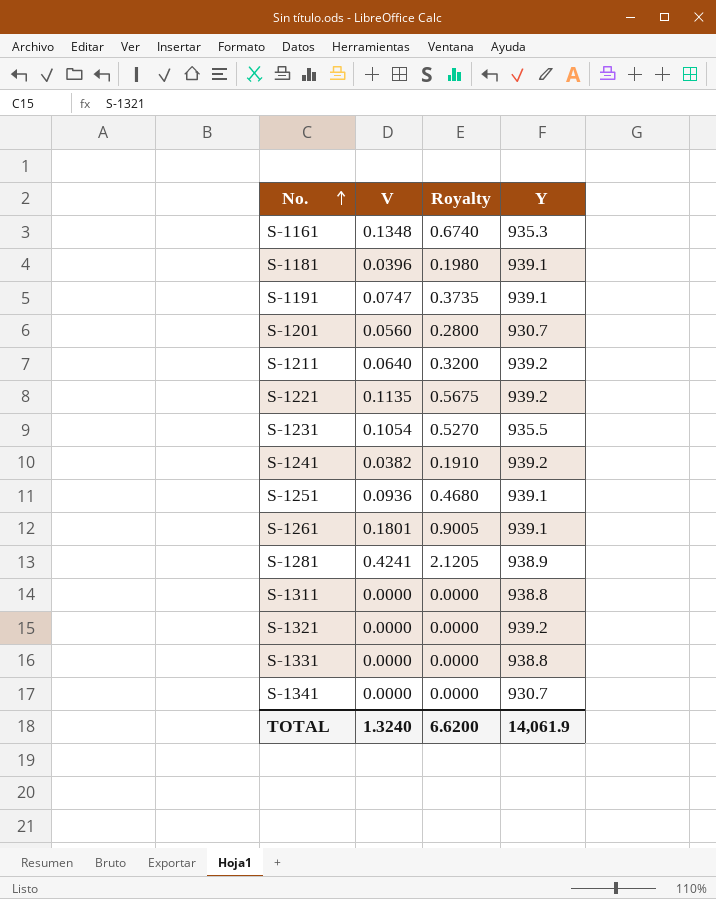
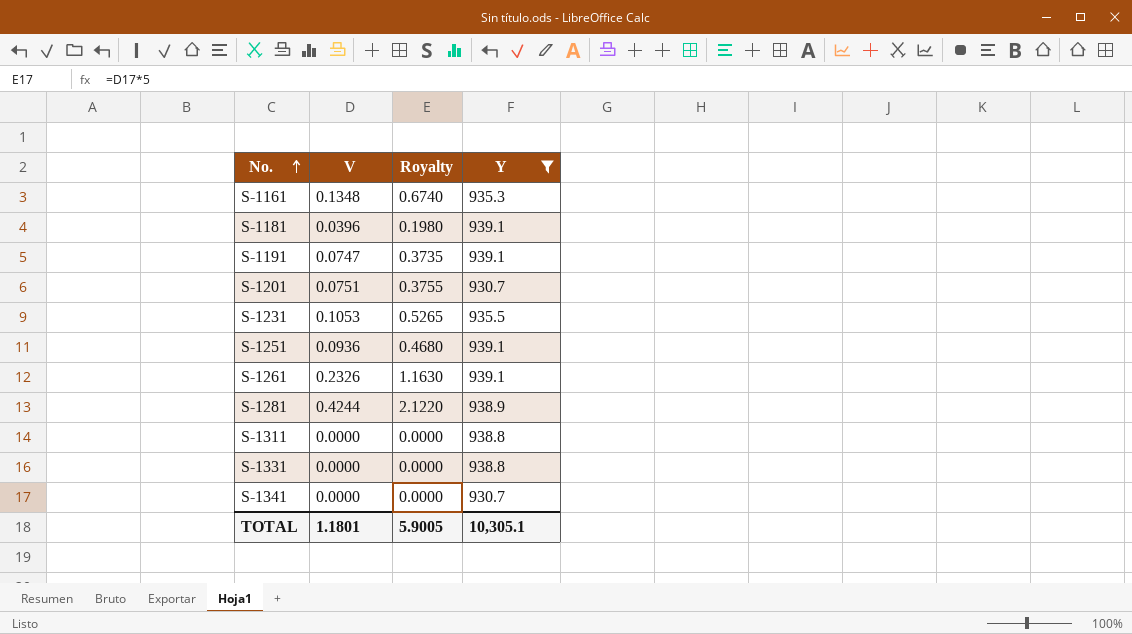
filter: none -> Y != 939.2
S-1201 | V: 0.0560 -> 0.0751
S-1201 | Royalty: 0.2800 -> 0.3755
S-1231 | V: 0.1054 -> 0.1053
S-1231 | Royalty: 0.5270 -> 0.5265
S-1261 | V: 0.1801 -> 0.2326
S-1261 | Royalty: 0.9005 -> 1.1630
S-1281 | V: 0.4241 -> 0.4244
S-1281 | Royalty: 2.1205 -> 2.1220
TOTAL | V: 1.3240 -> 1.1801
TOTAL | Royalty: 6.6200 -> 5.9005
TOTAL | Y: 14,061.9 -> 10,305.1

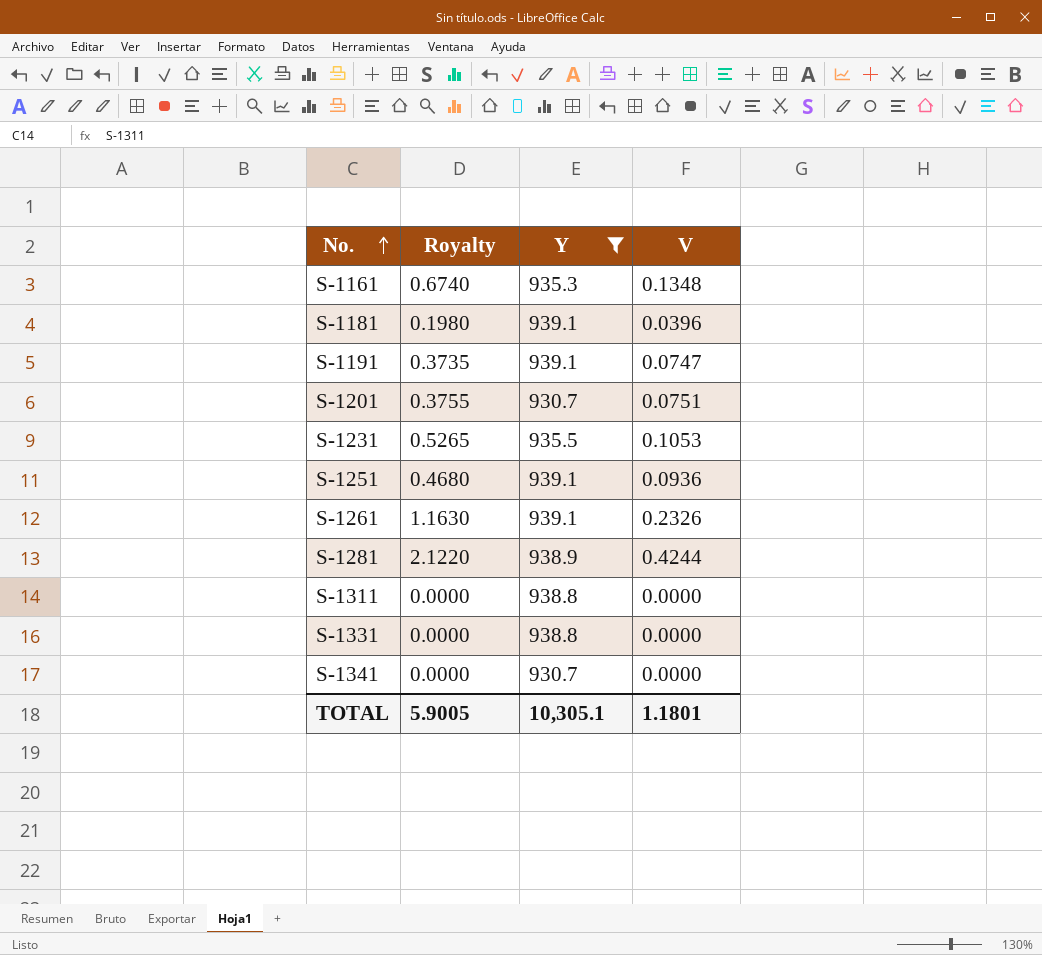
column V | position: 2 -> 4

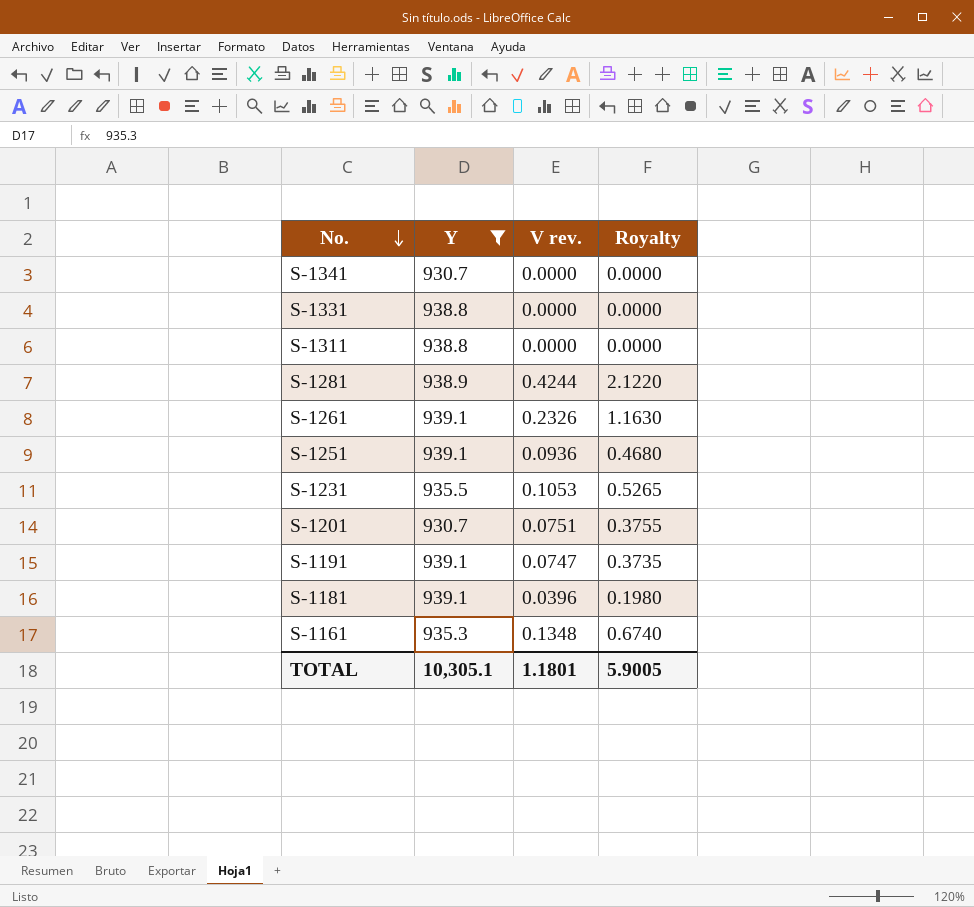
row order: No. ascending -> No. descending
column name: V -> V rev.
column Royalty | position: 2 -> 4

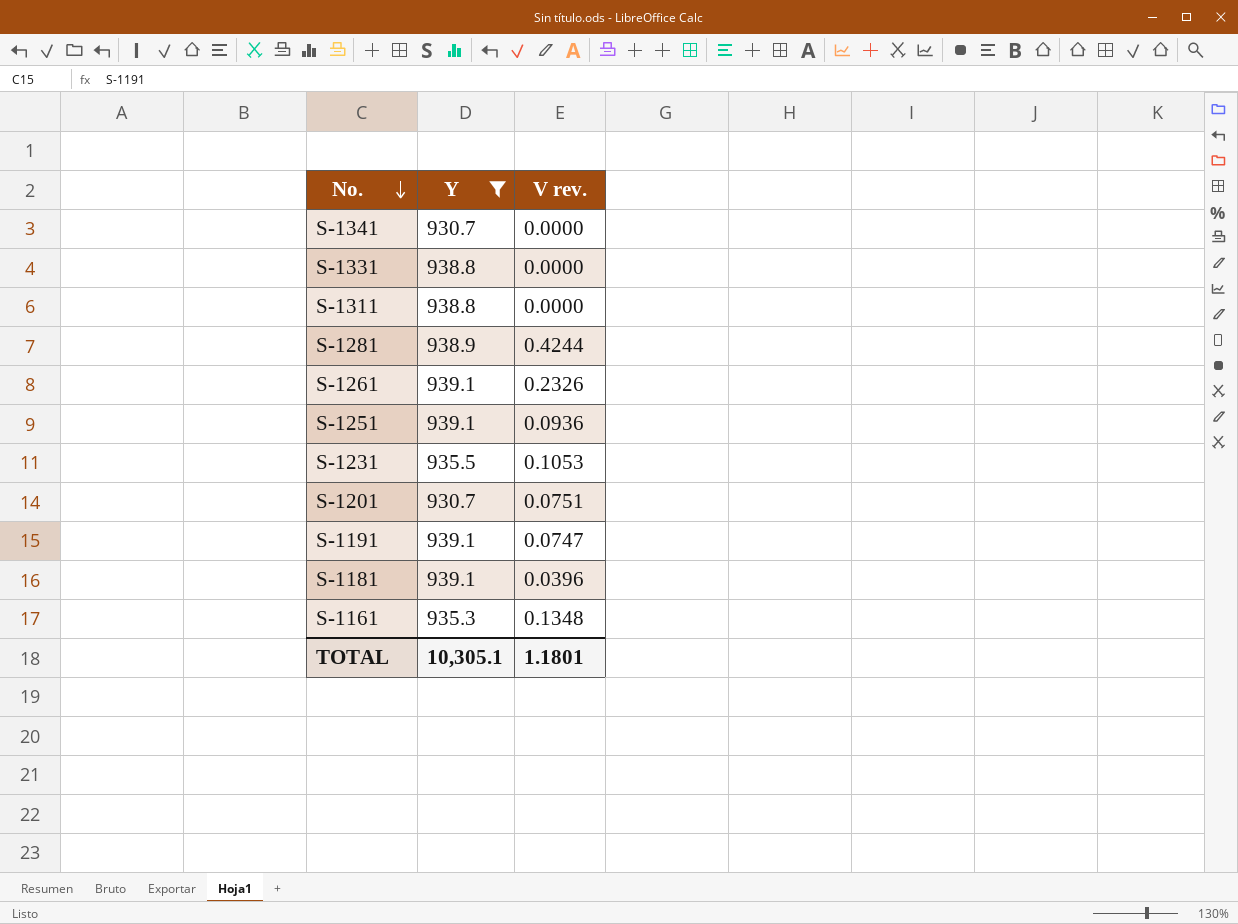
column Royalty | formula: [V rev.] * 5 -> none

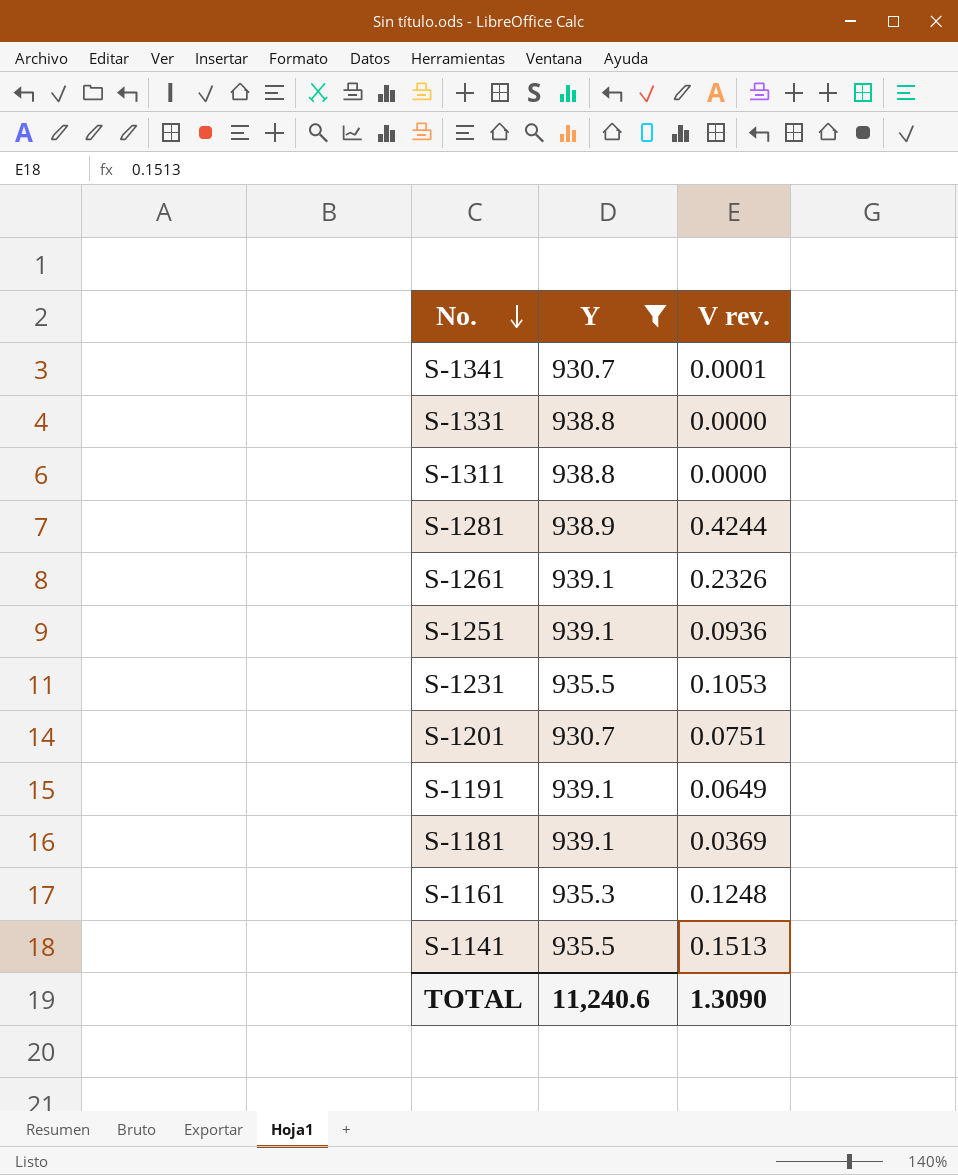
S-1341 | V rev.: 0.0000 -> 0.0001
S-1191 | V rev.: 0.0747 -> 0.0649
S-1181 | V rev.: 0.0396 -> 0.0369
S-1161 | V rev.: 0.1348 -> 0.1248
row S-1141: none -> 935.5 | 0.1513
TOTAL | Y: 10,305.1 -> 11,240.6
TOTAL | V rev.: 1.1801 -> 1.3090

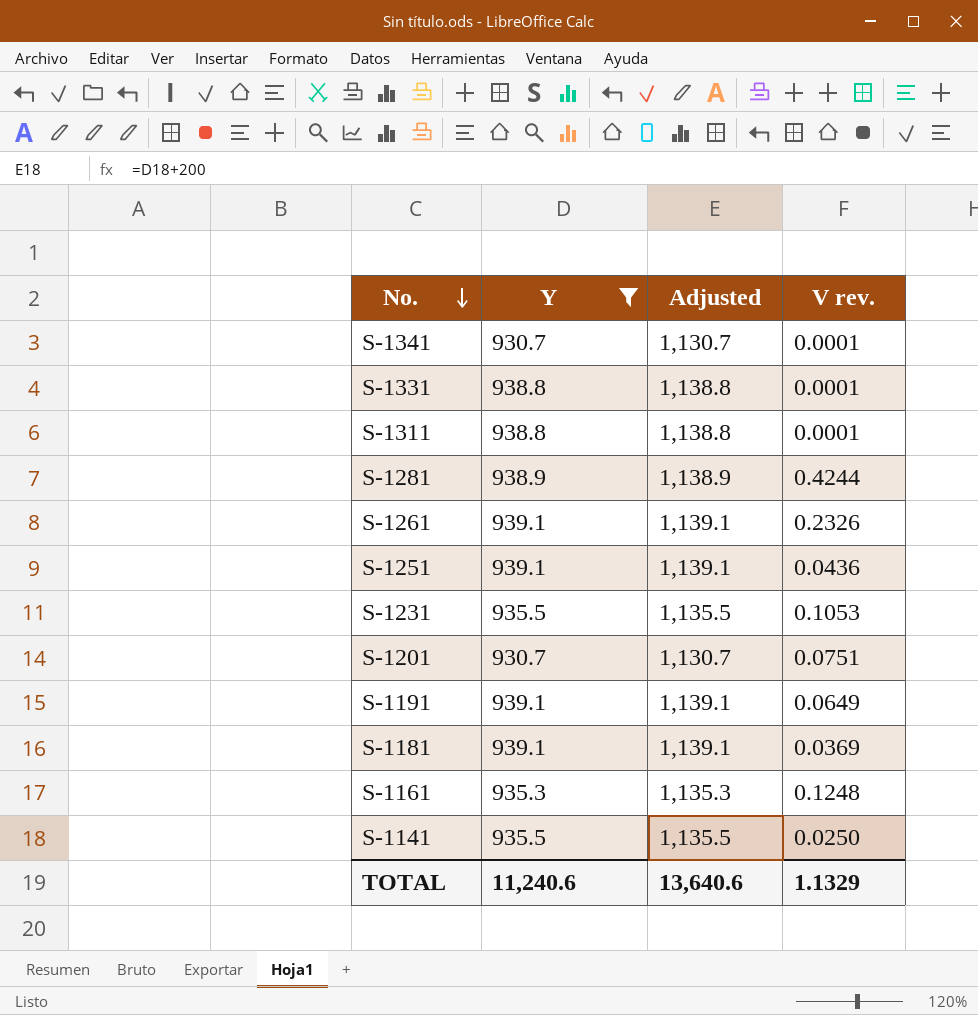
column Adjusted | formula: none -> [Y] + 200
S-1331 | V rev.: 0.0000 -> 0.0001
S-1311 | V rev.: 0.0000 -> 0.0001
S-1251 | V rev.: 0.0936 -> 0.0436
S-1141 | V rev.: 0.1513 -> 0.0250
TOTAL | V rev.: 1.3090 -> 1.1329

